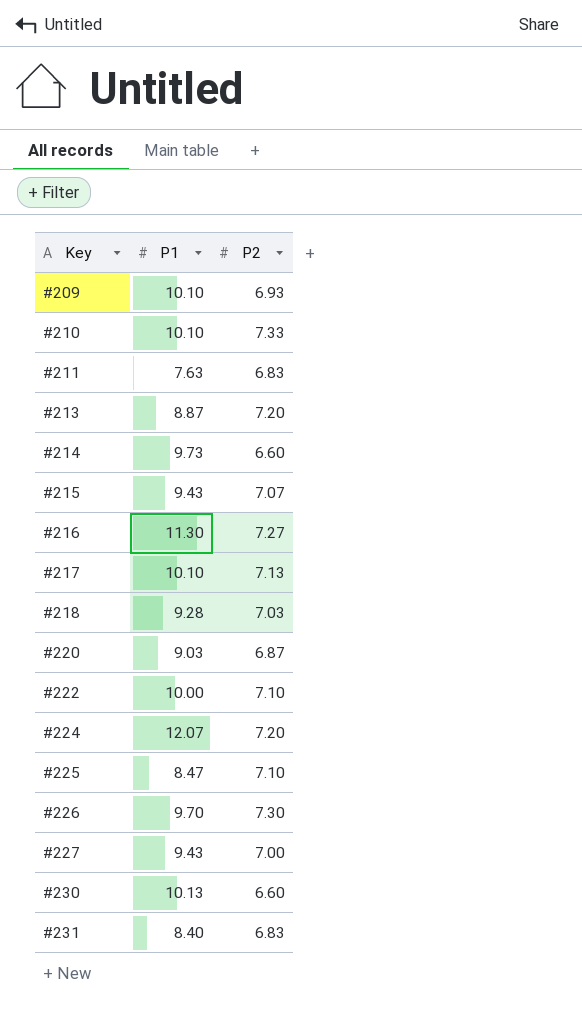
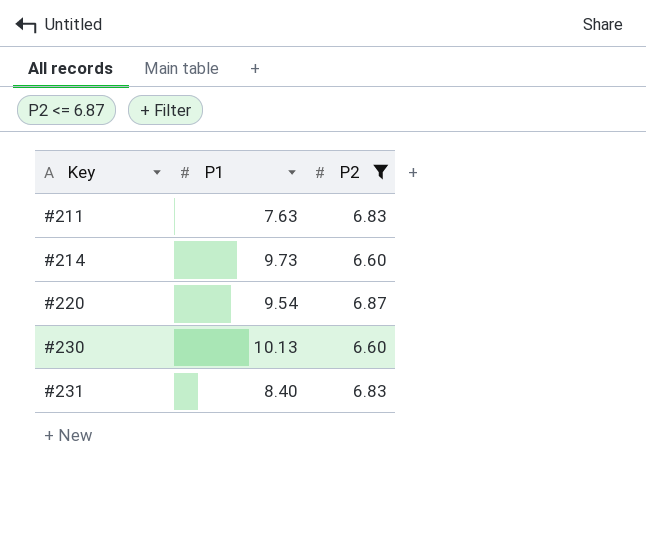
filter: none -> P2 <= 6.87
#220 | P1: 9.03 -> 9.54

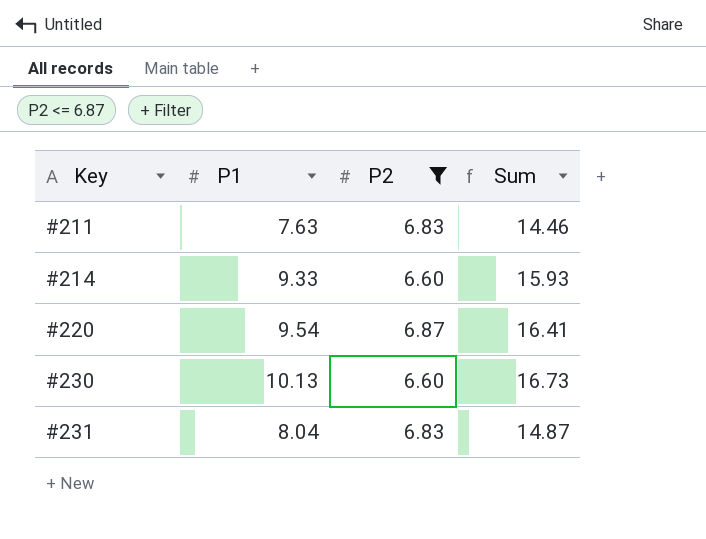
column Sum | formula: none -> [P1] + [P2]
#214 | P1: 9.73 -> 9.33
#231 | P1: 8.40 -> 8.04

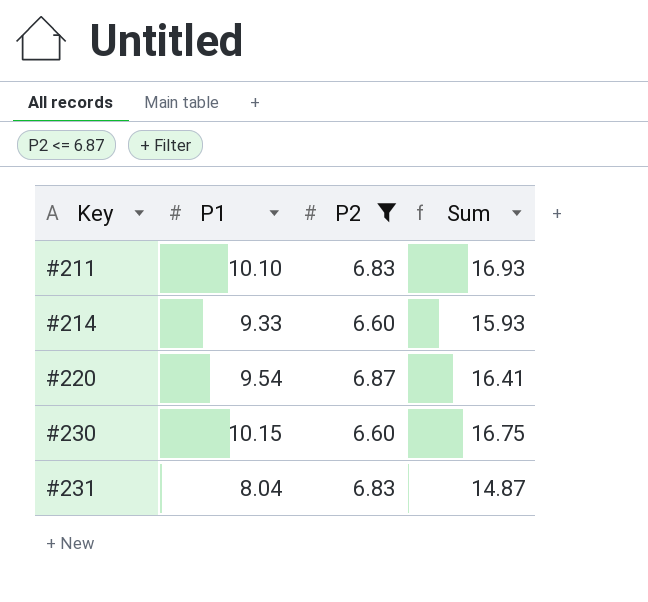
#211 | P1: 7.63 -> 10.10
#211 | Sum: 14.46 -> 16.93
#230 | P1: 10.13 -> 10.15
#230 | Sum: 16.73 -> 16.75

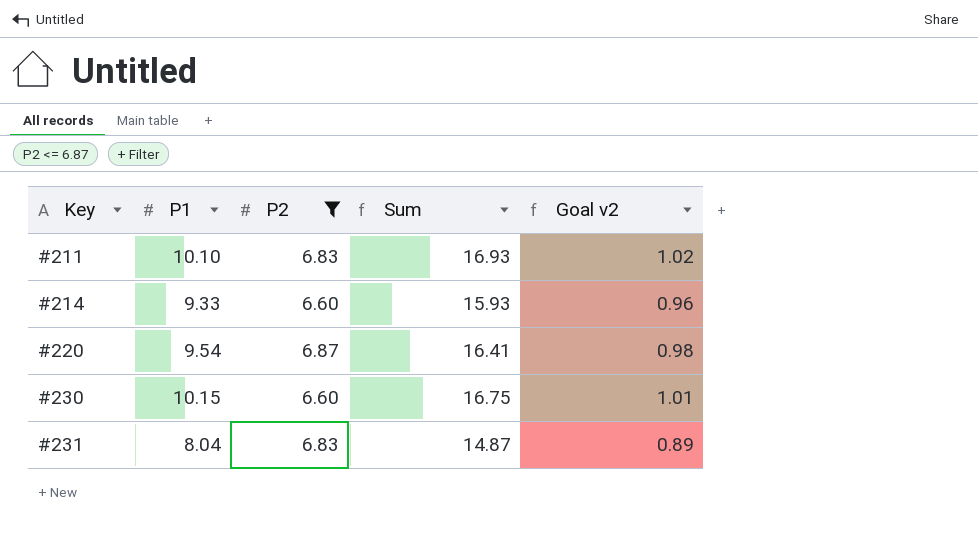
column Goal v2 | formula: none -> [Sum] * 0.06

